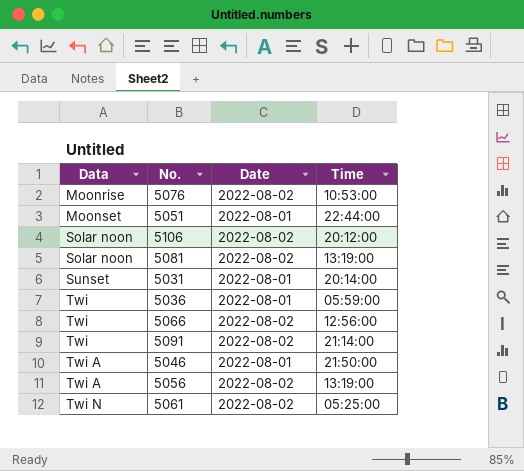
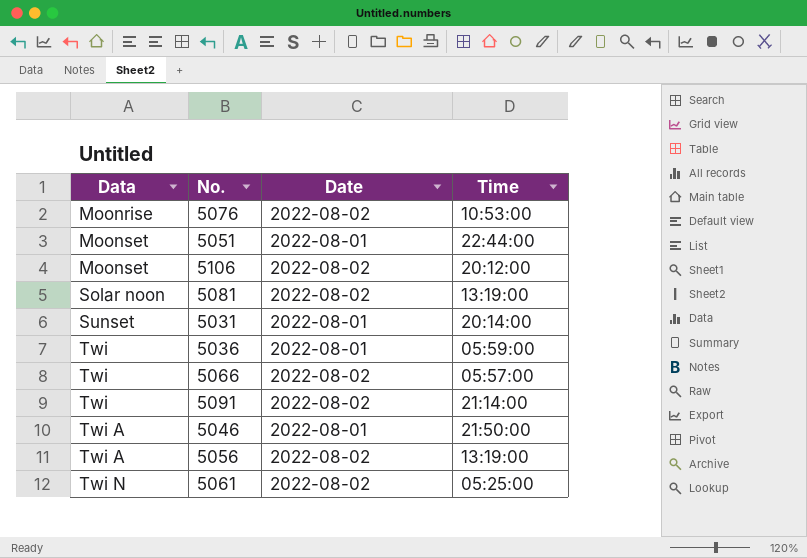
5106 | Data: Solar noon -> Moonset
5066 | Time: 12:56:00 -> 05:57:00

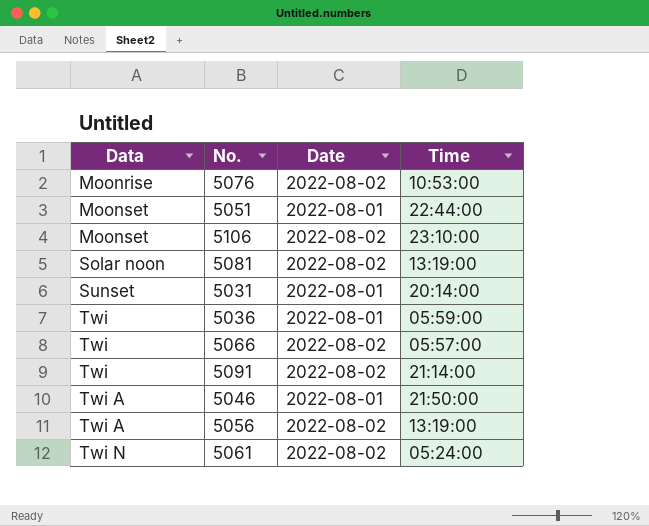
5106 | Time: 20:12:00 -> 23:10:00
5061 | Time: 05:25:00 -> 05:24:00

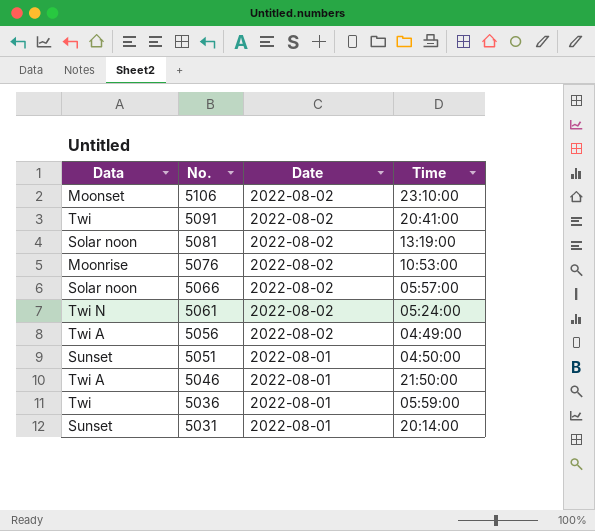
row order: Data ascending -> No. descending
5091 | Time: 21:14:00 -> 20:41:00
5066 | Data: Twi -> Solar noon
5056 | Time: 13:19:00 -> 04:49:00
5051 | Data: Moonset -> Sunset
5051 | Time: 22:44:00 -> 04:50:00

